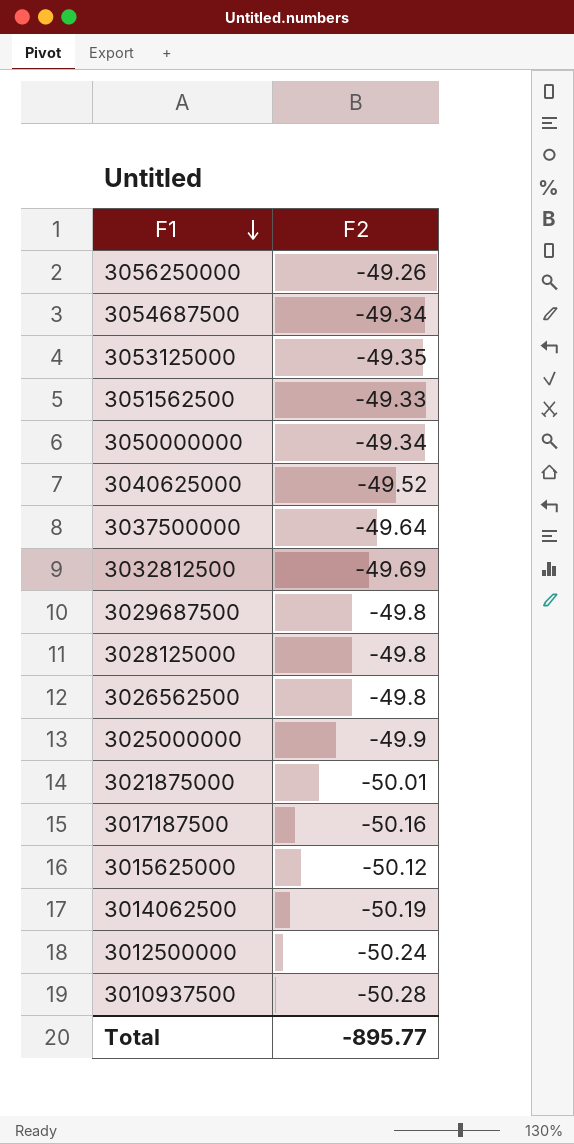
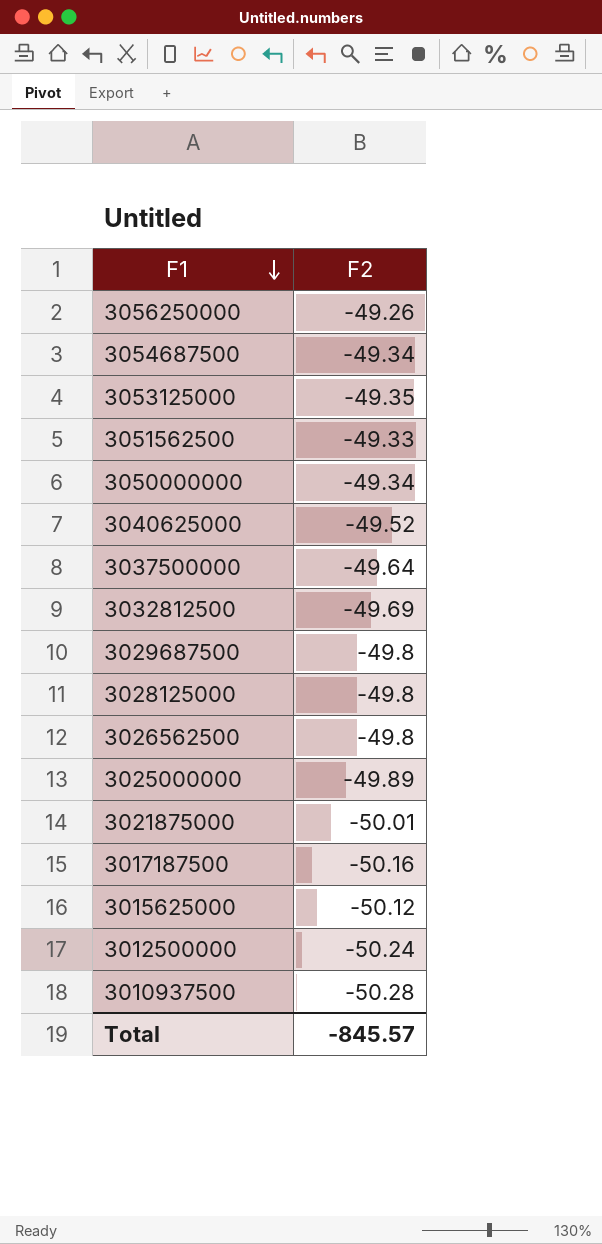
row 3014062500: -50.19 -> none
3025000000 | F2: -49.9 -> -49.89
Total | F2: -895.77 -> -845.57

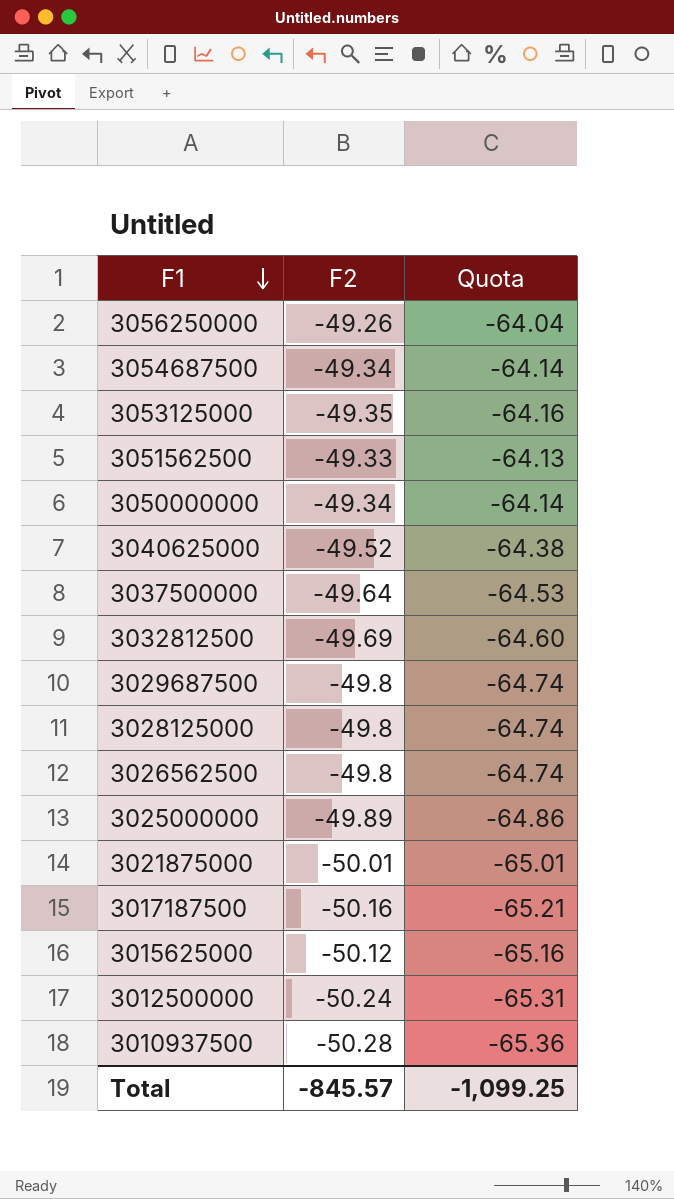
column Quota | formula: none -> [F2] * 1.3

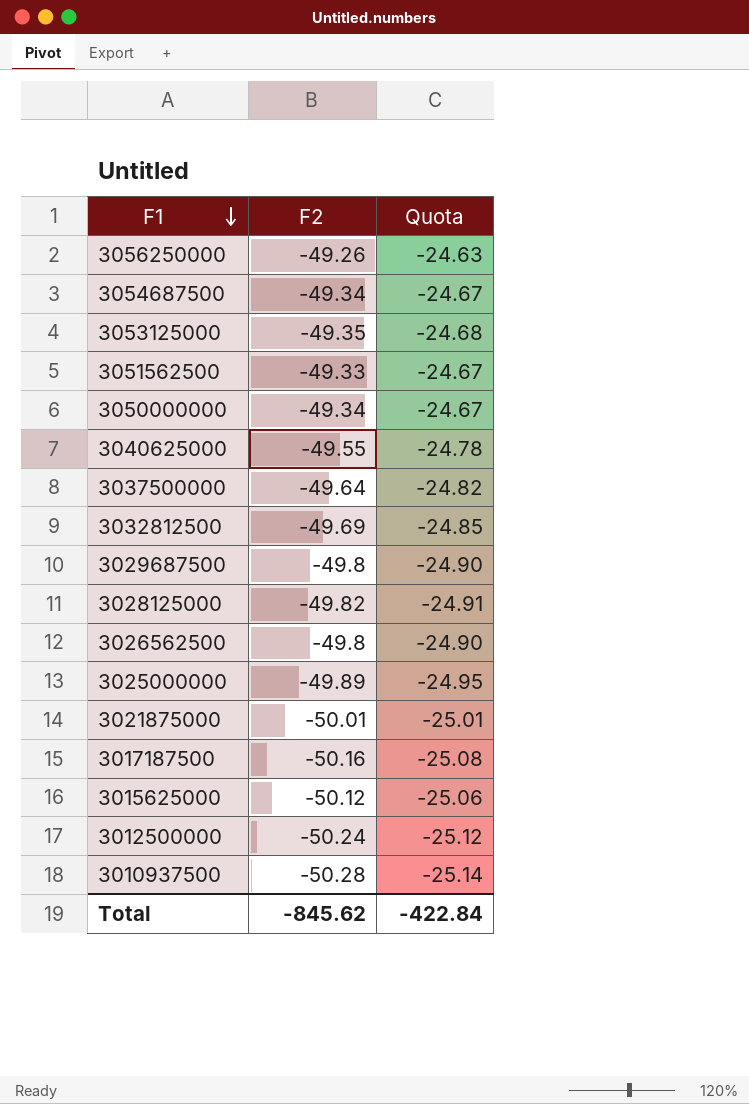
column Quota | formula: [F2] * 1.3 -> [F2] * 0.5
3040625000 | F2: -49.52 -> -49.55
3028125000 | F2: -49.8 -> -49.82
Total | F2: -845.57 -> -845.62
Total | Quota: -1,099.25 -> -422.84

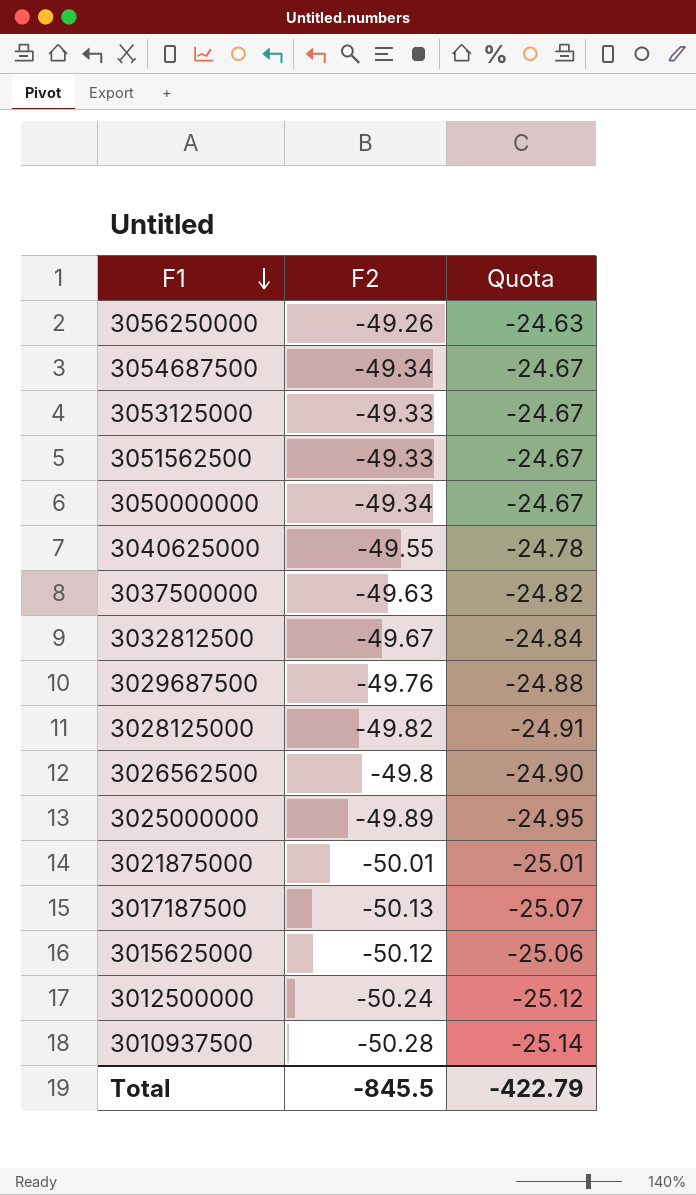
3053125000 | F2: -49.35 -> -49.33
3053125000 | Quota: -24.68 -> -24.67
3037500000 | F2: -49.64 -> -49.63
3032812500 | F2: -49.69 -> -49.67
3032812500 | Quota: -24.85 -> -24.84
3029687500 | F2: -49.8 -> -49.76
3029687500 | Quota: -24.90 -> -24.88
3017187500 | F2: -50.16 -> -50.13
3017187500 | Quota: -25.08 -> -25.07
Total | F2: -845.62 -> -845.5
Total | Quota: -422.84 -> -422.79

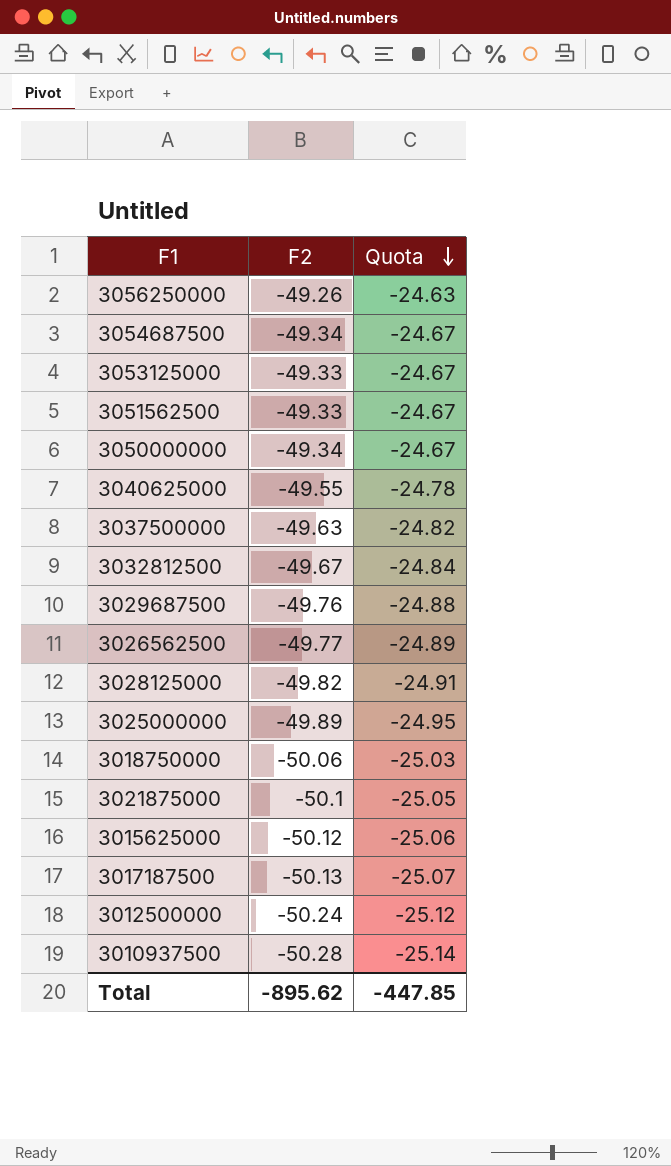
row order: F1 descending -> Quota descending
3026562500 | F2: -49.8 -> -49.77
3026562500 | Quota: -24.90 -> -24.89
row 3018750000: none -> -50.06 | -25.03
3021875000 | F2: -50.01 -> -50.1
3021875000 | Quota: -25.01 -> -25.05
Total | F2: -845.5 -> -895.62
Total | Quota: -422.79 -> -447.85

